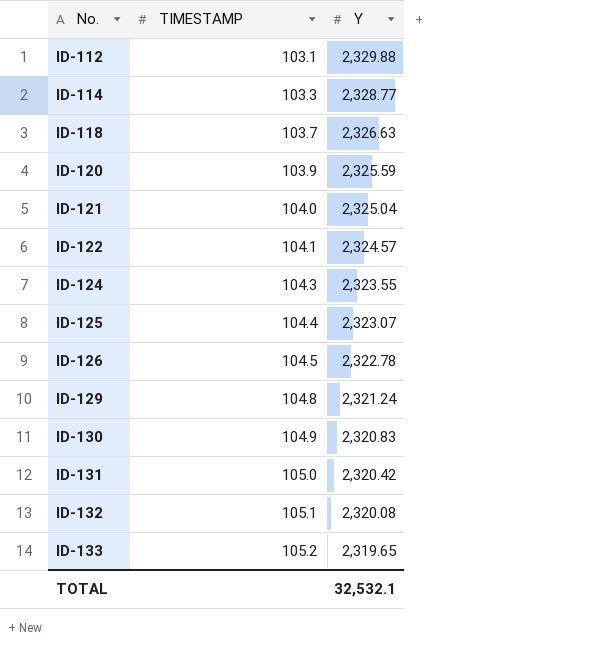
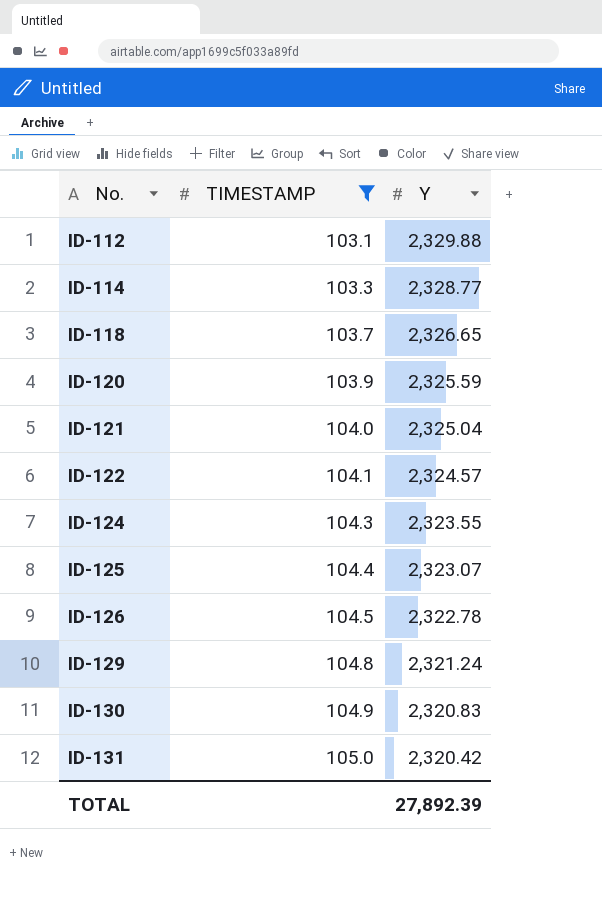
filter: none -> TIMESTAMP <= 105.0
ID-118 | Y: 2,326.63 -> 2,326.65
TOTAL | Y: 32,532.1 -> 27,892.39

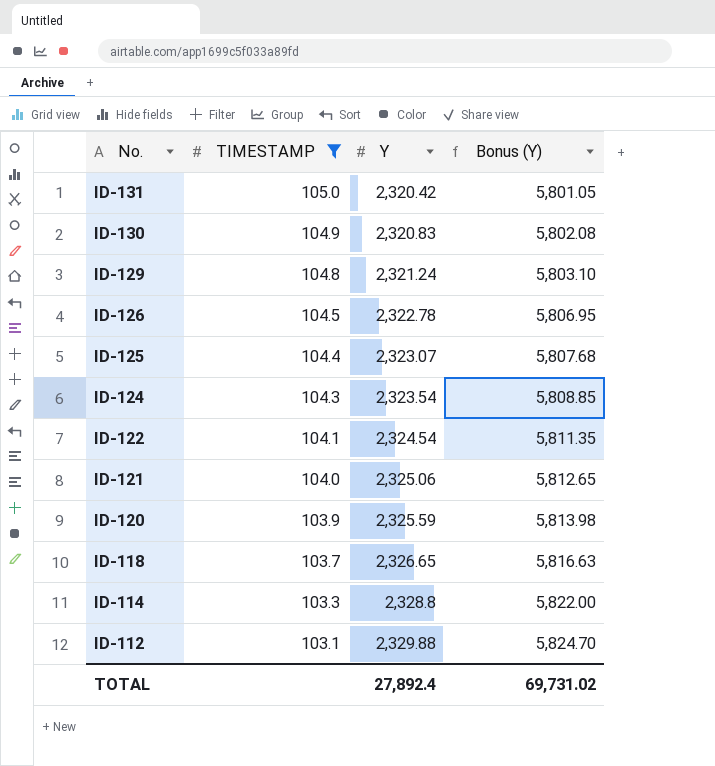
row order: No. ascending -> No. descending
column Bonus (Y) | formula: none -> [Y] * 2.5
ID-124 | Y: 2,323.55 -> 2,323.54
ID-122 | Y: 2,324.57 -> 2,324.54
ID-121 | Y: 2,325.04 -> 2,325.06
ID-114 | Y: 2,328.77 -> 2,328.8
TOTAL | Y: 27,892.39 -> 27,892.4

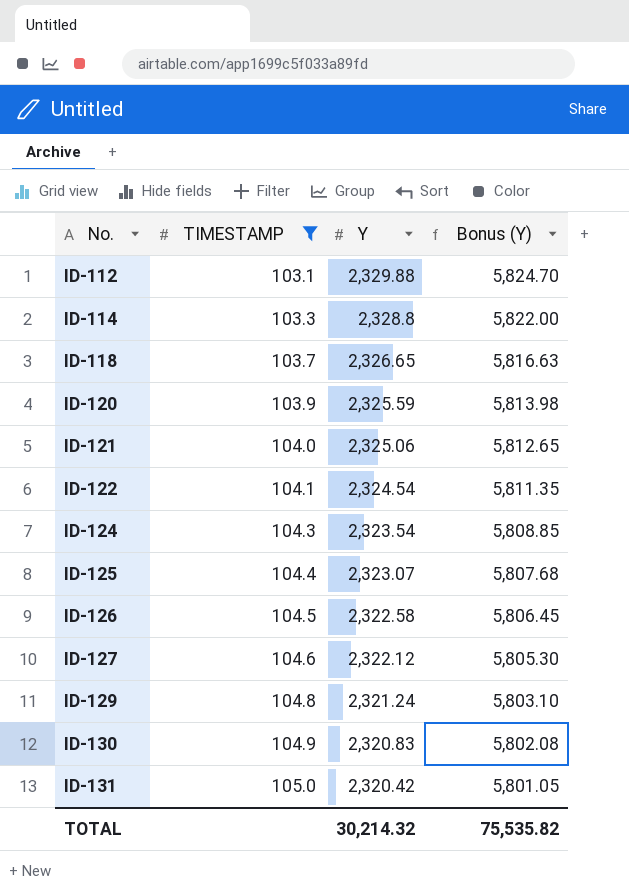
row order: No. descending -> No. ascending
ID-126 | Y: 2,322.78 -> 2,322.58
ID-126 | Bonus (Y): 5,806.95 -> 5,806.45
row ID-127: none -> 104.6 | 2,322.12 | 5,805.30
TOTAL | Y: 27,892.4 -> 30,214.32
TOTAL | Bonus (Y): 69,731.02 -> 75,535.82

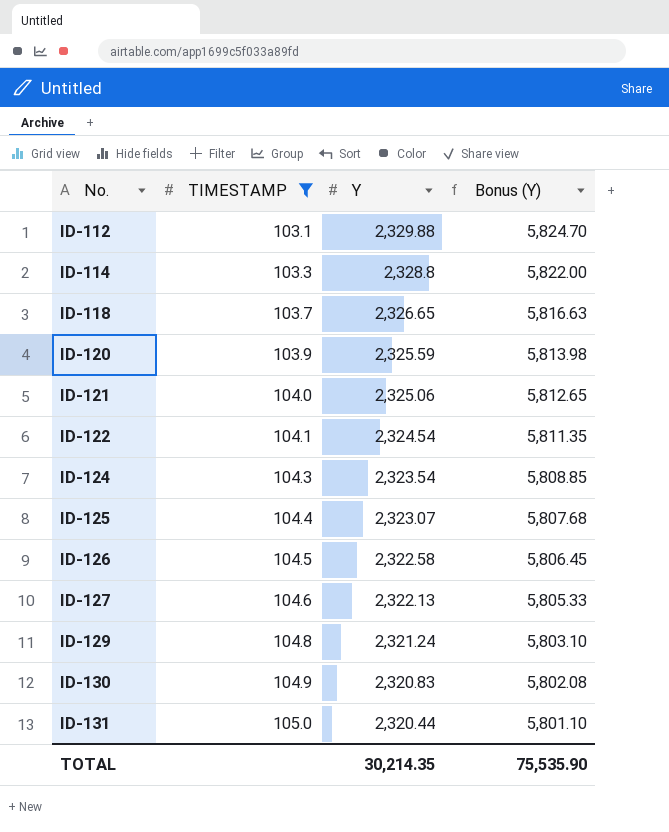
ID-127 | Y: 2,322.12 -> 2,322.13
ID-127 | Bonus (Y): 5,805.30 -> 5,805.33
ID-131 | Y: 2,320.42 -> 2,320.44
ID-131 | Bonus (Y): 5,801.05 -> 5,801.10
TOTAL | Y: 30,214.32 -> 30,214.35
TOTAL | Bonus (Y): 75,535.82 -> 75,535.90

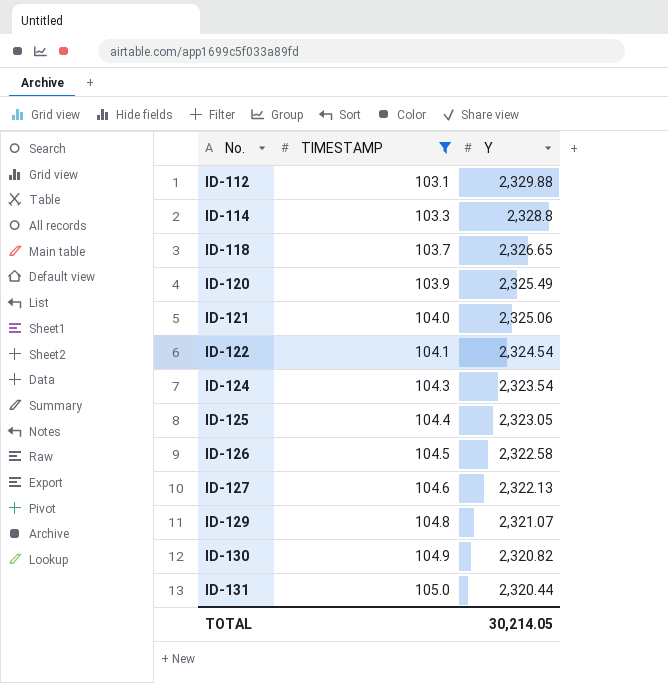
column Bonus (Y) | formula: [Y] * 2.5 -> none
ID-120 | Y: 2,325.59 -> 2,325.49
ID-125 | Y: 2,323.07 -> 2,323.05
ID-129 | Y: 2,321.24 -> 2,321.07
ID-130 | Y: 2,320.83 -> 2,320.82
TOTAL | Y: 30,214.35 -> 30,214.05

